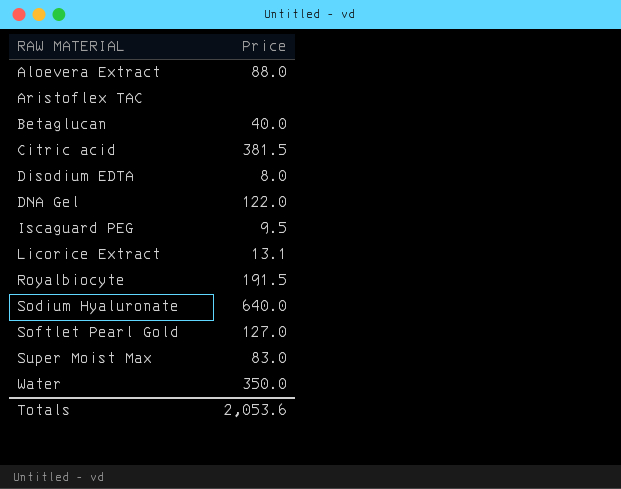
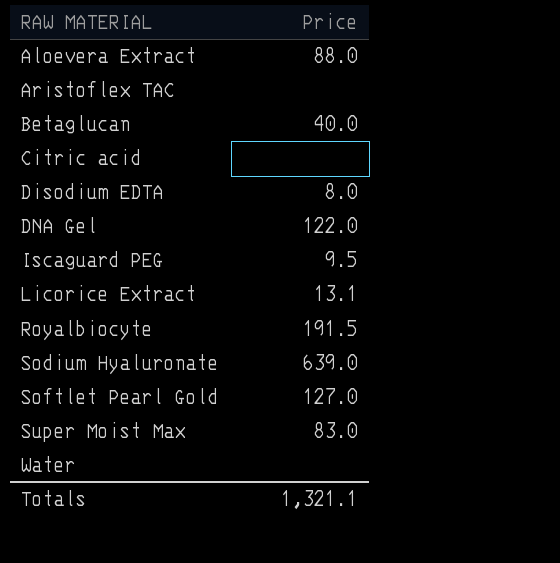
Citric acid | Price: 381.5 -> none
Sodium Hyaluronate | Price: 640.0 -> 639.0
Water | Price: 350.0 -> none
Totals | Price: 2,053.6 -> 1,321.1

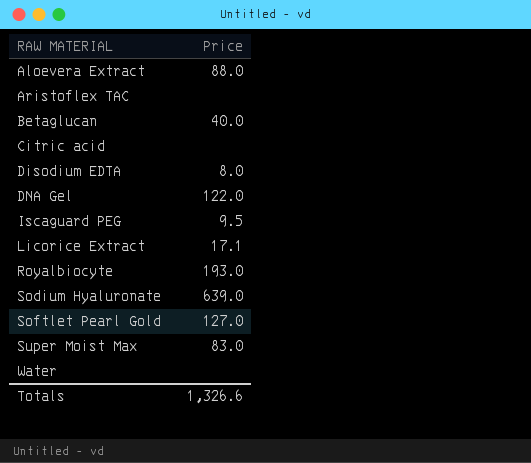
Licorice Extract | Price: 13.1 -> 17.1
Royalbiocyte | Price: 191.5 -> 193.0
Totals | Price: 1,321.1 -> 1,326.6

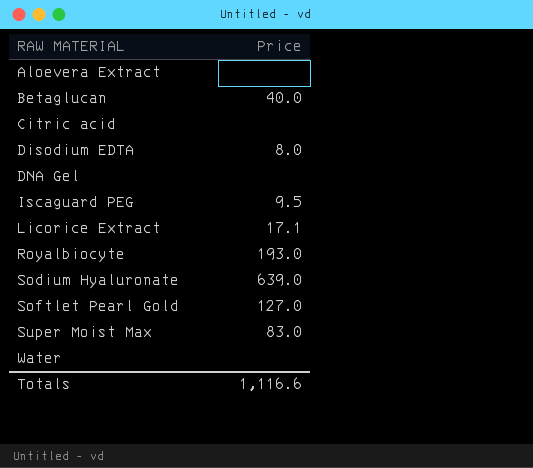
row Aristoflex TAC: none -> none
Aloevera Extract | Price: 88.0 -> none
DNA Gel | Price: 122.0 -> none
Totals | Price: 1,326.6 -> 1,116.6

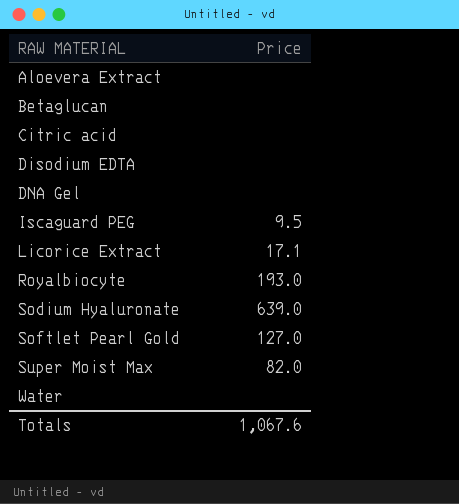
Betaglucan | Price: 40.0 -> none
Disodium EDTA | Price: 8.0 -> none
Super Moist Max | Price: 83.0 -> 82.0
Totals | Price: 1,116.6 -> 1,067.6

